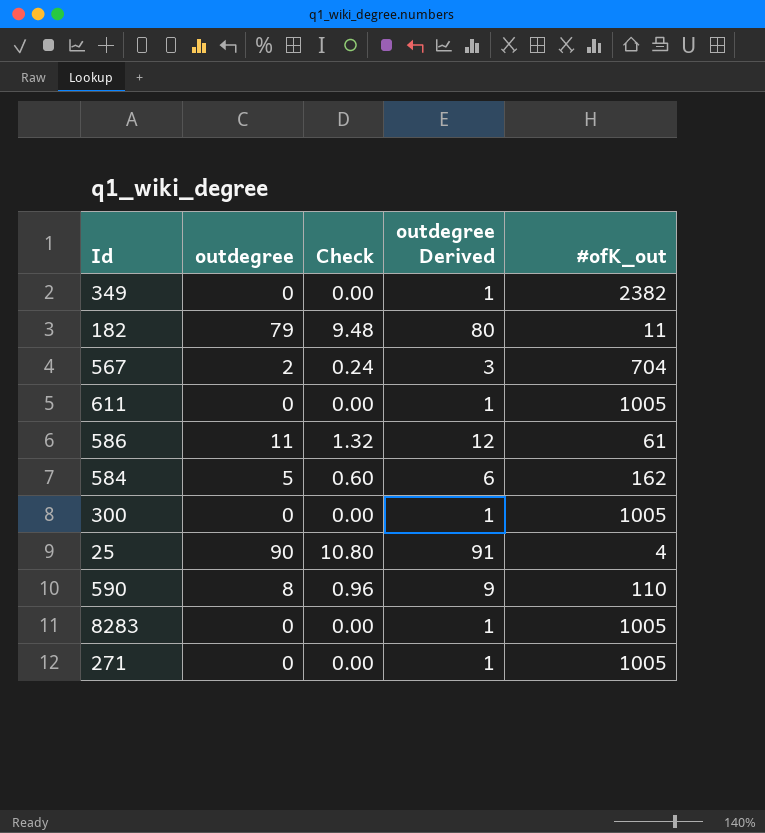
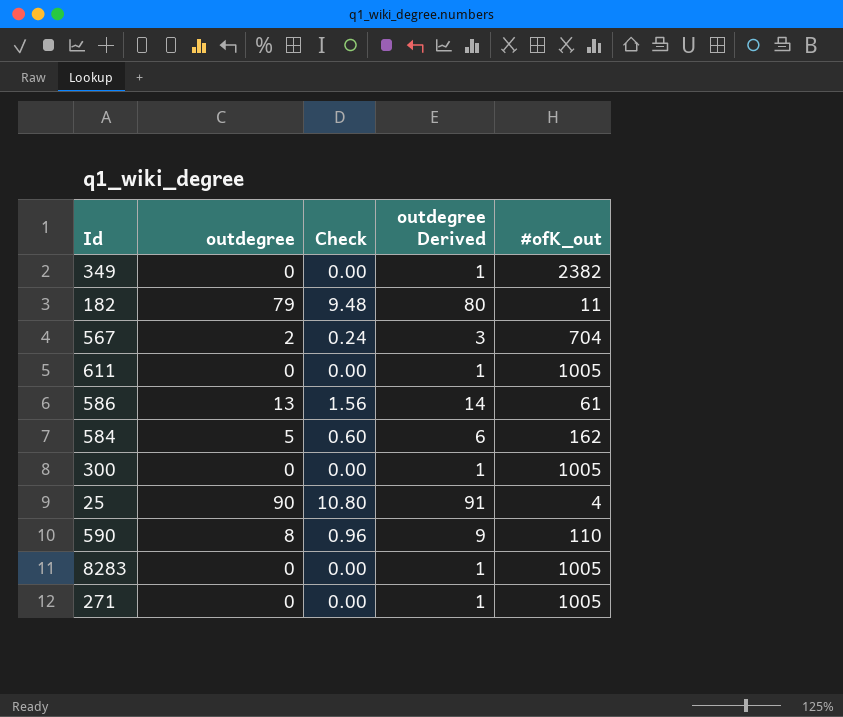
586 | outdegree: 11 -> 13
586 | Check: 1.32 -> 1.56
586 | outdegree Derived: 12 -> 14

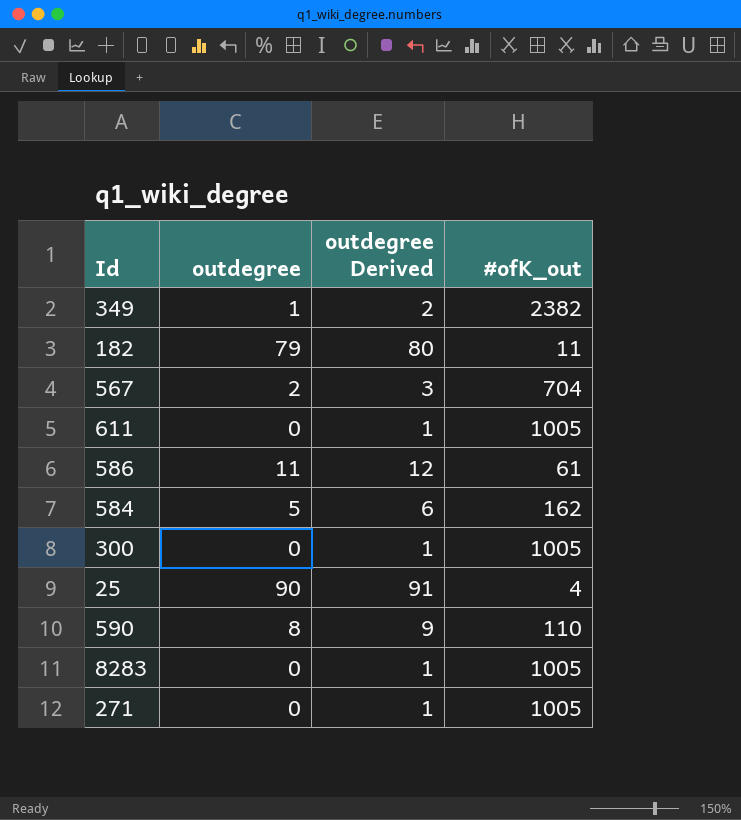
column Check | formula: [outdegree] * 0.12 -> none
349 | outdegree: 0 -> 1
349 | outdegree Derived: 1 -> 2
586 | outdegree: 13 -> 11
586 | outdegree Derived: 14 -> 12

